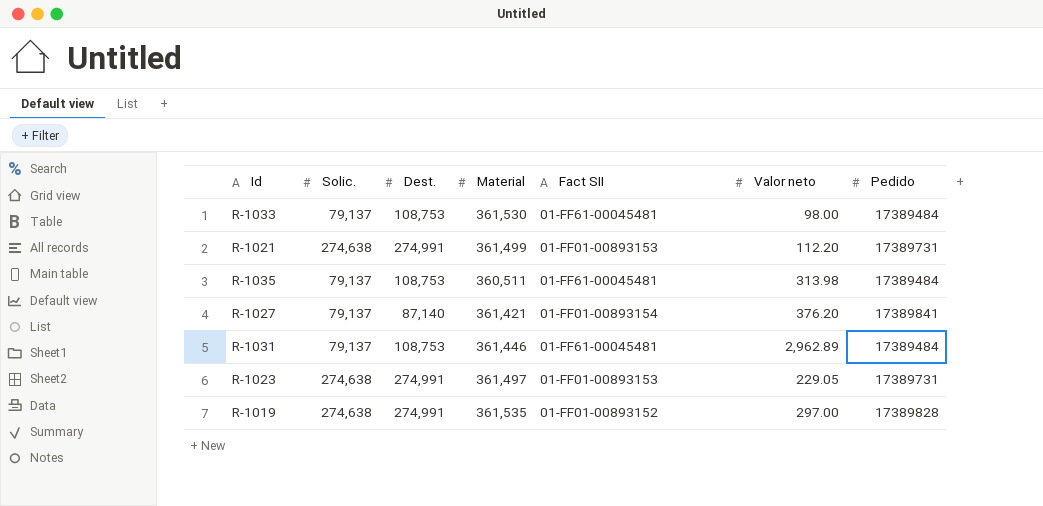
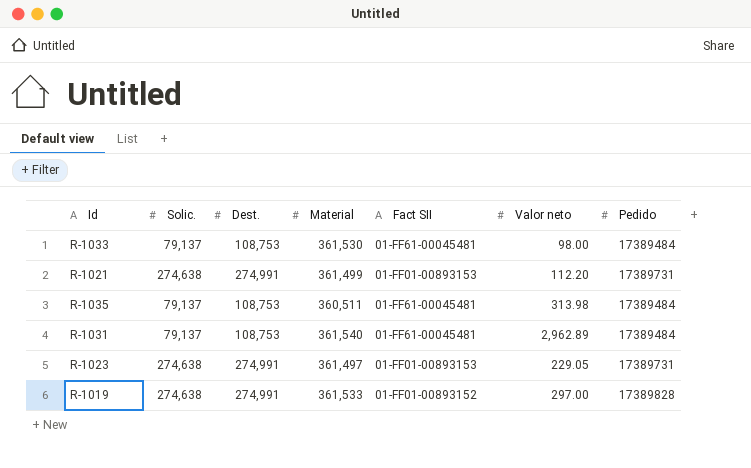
row R-1027: 79,137 | 87,140 | 361,421 | 01-FF01-00893154 | 376.20 | 17389841 -> none
R-1031 | Material: 361,446 -> 361,540
R-1019 | Material: 361,535 -> 361,533

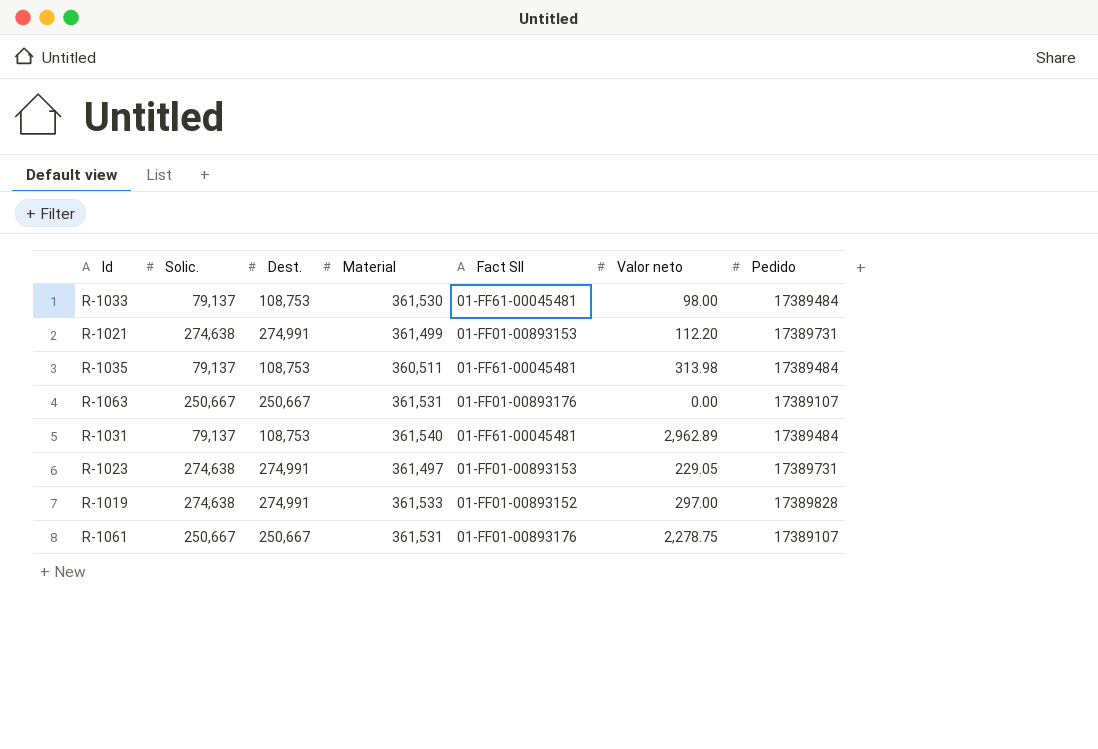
row R-1063: none -> 250,667 | 250,667 | 361,531 | 01-FF01-00893176 | 0.00 | 17389107
row R-1061: none -> 250,667 | 250,667 | 361,531 | 01-FF01-00893176 | 2,278.75 | 17389107

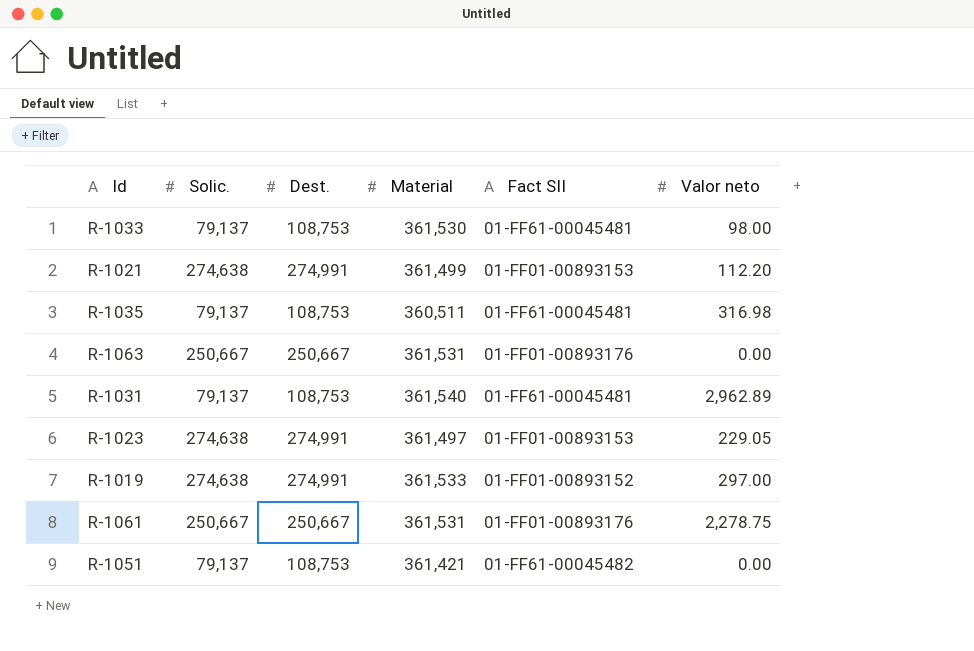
column Pedido | position: 7 -> none
R-1035 | Valor neto: 313.98 -> 316.98
row R-1051: none -> 79,137 | 108,753 | 361,421 | 01-FF61-00045482 | 0.00

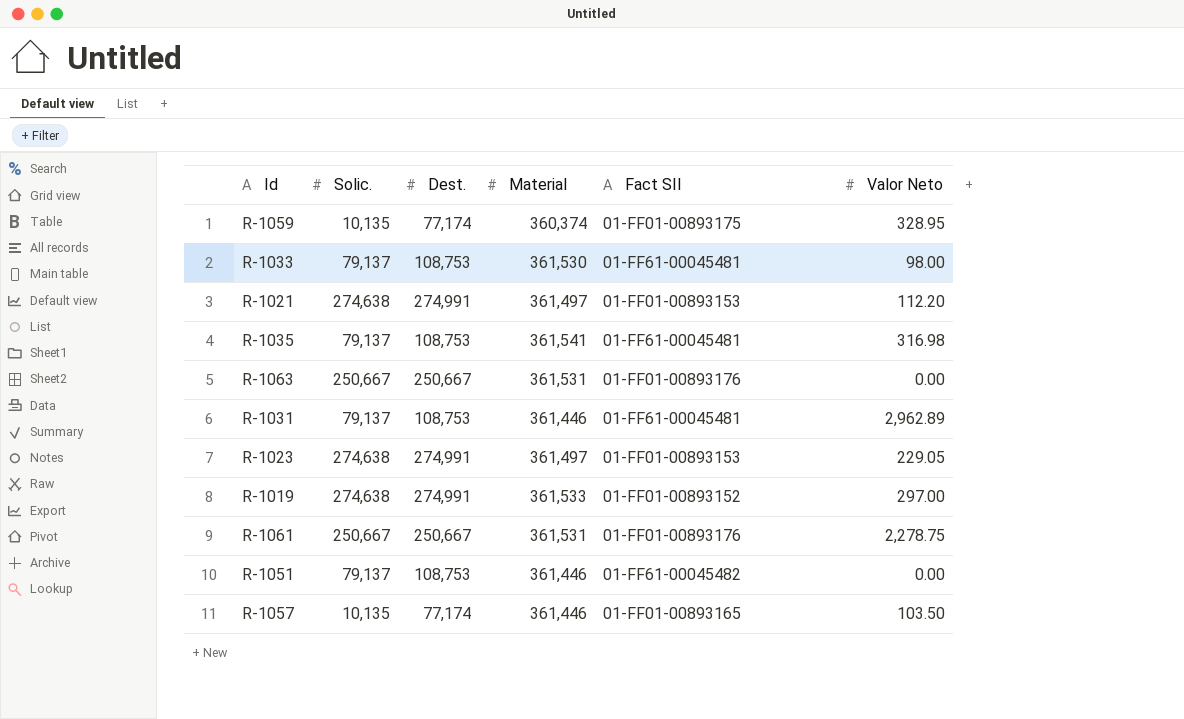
column name: Valor neto -> Valor Neto
row R-1059: none -> 10,135 | 77,174 | 360,374 | 01-FF01-00893175 | 328.95
R-1021 | Material: 361,499 -> 361,497
R-1035 | Material: 360,511 -> 361,541
R-1031 | Material: 361,540 -> 361,446
R-1051 | Material: 361,421 -> 361,446
row R-1057: none -> 10,135 | 77,174 | 361,446 | 01-FF01-00893165 | 103.50

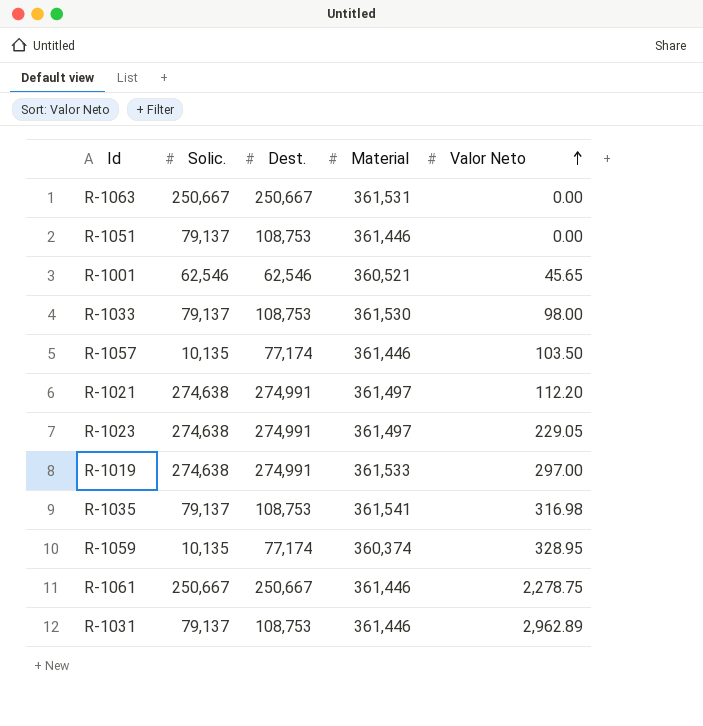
row order: none -> Valor Neto ascending
column Fact SII | position: 5 -> none
row R-1001: none -> 62,546 | 62,546 | 360,521 | 45.65
R-1061 | Material: 361,531 -> 361,446

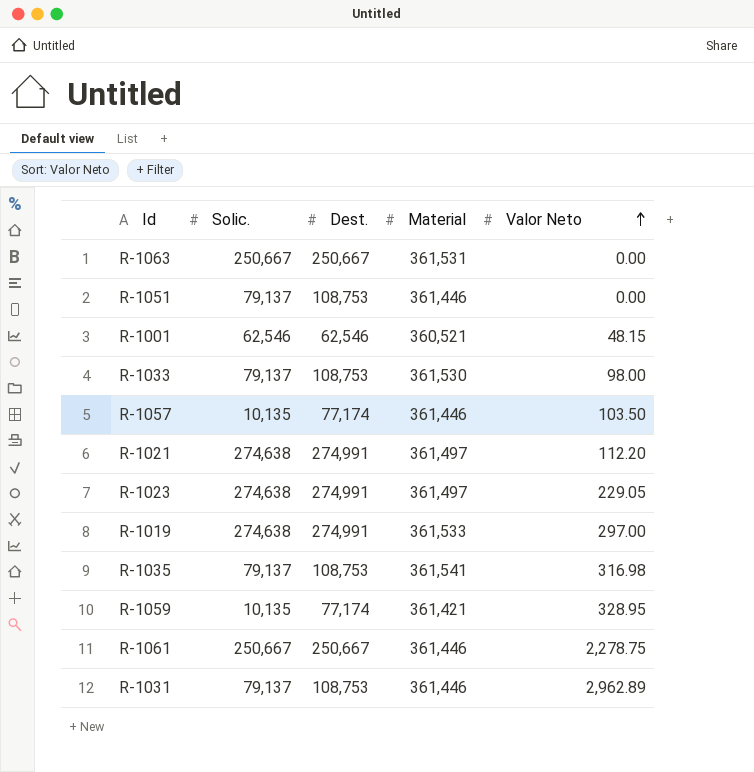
R-1001 | Valor Neto: 45.65 -> 48.15
R-1059 | Material: 360,374 -> 361,421

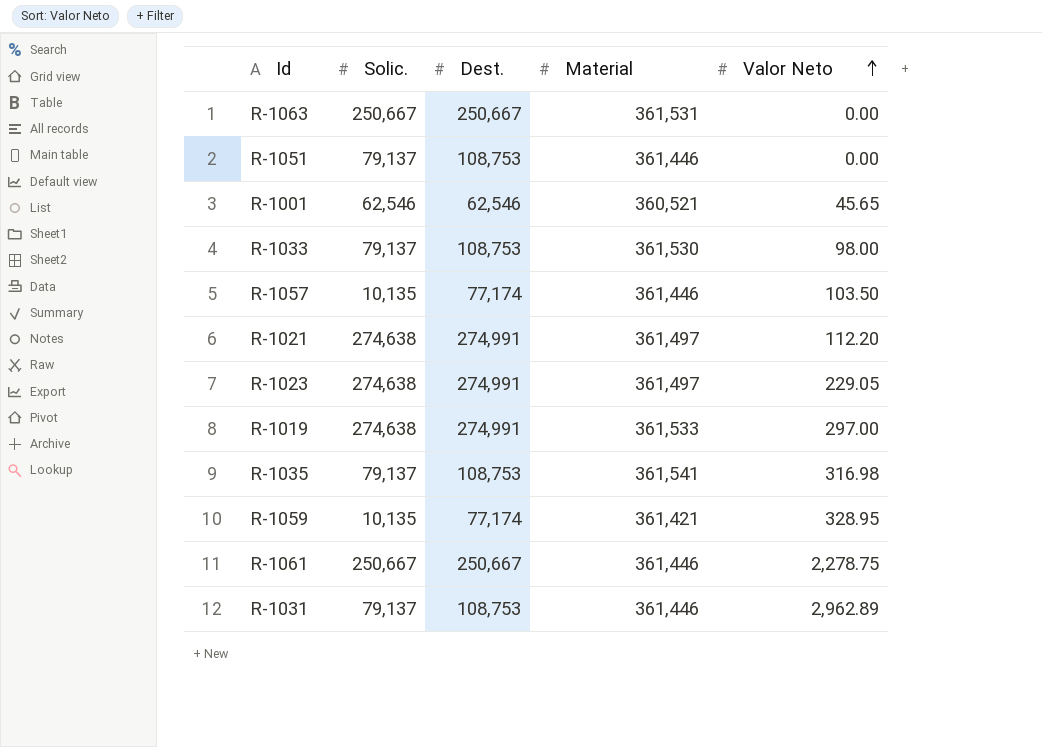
R-1001 | Valor Neto: 48.15 -> 45.65

